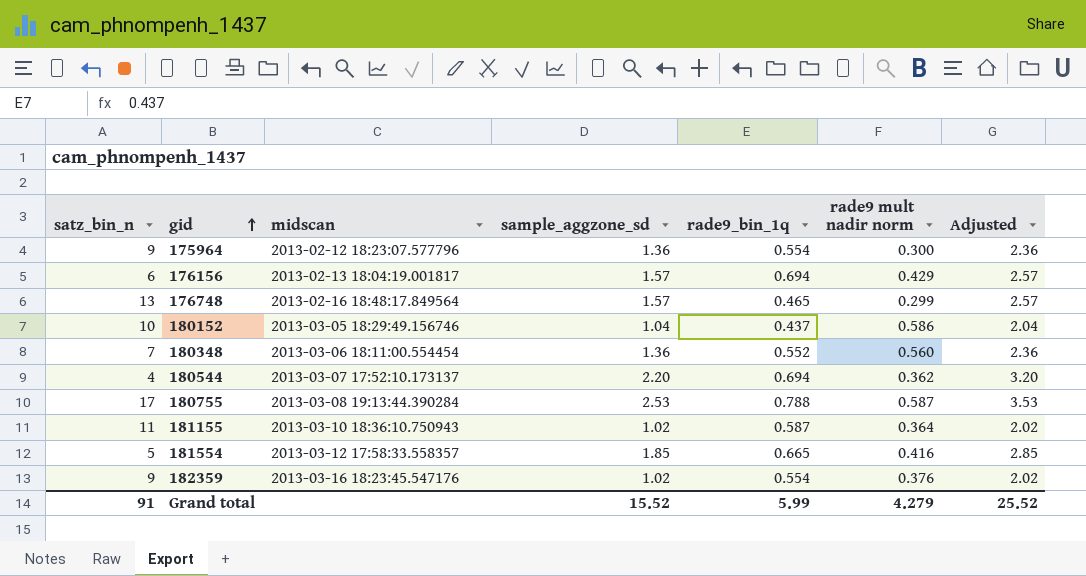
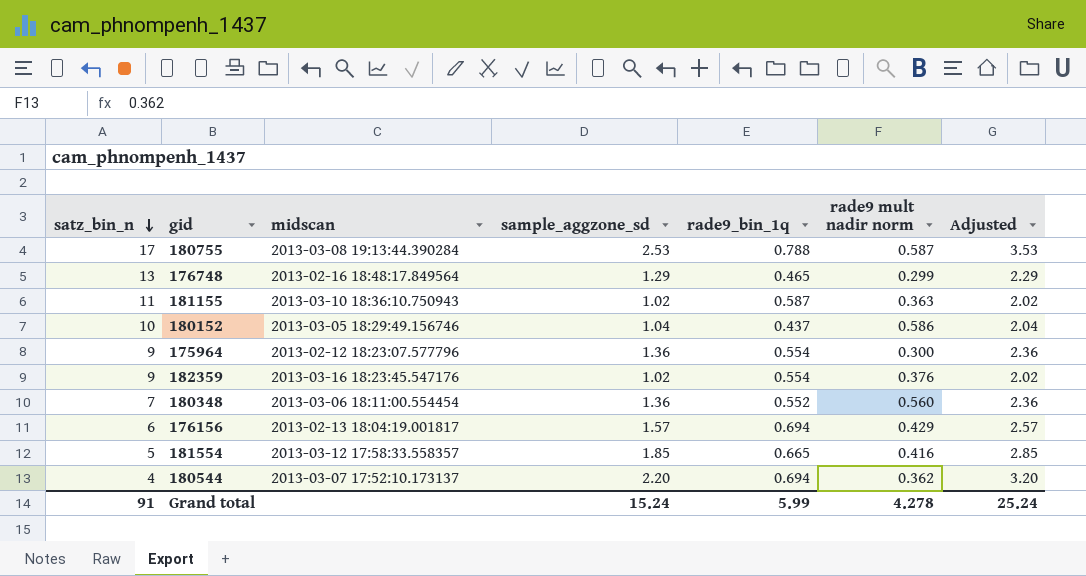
row order: gid ascending -> satz_bin_n descending
176748 | sample_aggzone_sd: 1.57 -> 1.29
176748 | Adjusted: 2.57 -> 2.29
181155 | rade9 mult nadir norm: 0.364 -> 0.363
Grand total | sample_aggzone_sd: 15.52 -> 15.24
Grand total | rade9 mult nadir norm: 4.279 -> 4.278
Grand total | Adjusted: 25.52 -> 25.24

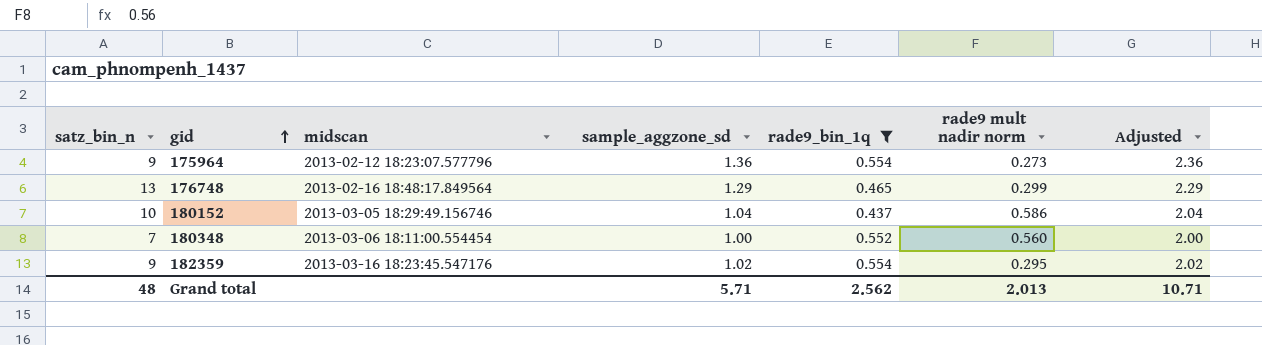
filter: none -> rade9_bin_1q <= 0.554
row order: satz_bin_n descending -> gid ascending
175964 | rade9 mult nadir norm: 0.300 -> 0.273
180348 | sample_aggzone_sd: 1.36 -> 1.00
180348 | Adjusted: 2.36 -> 2.00
182359 | rade9 mult nadir norm: 0.376 -> 0.295
Grand total | satz_bin_n: 91 -> 48
Grand total | sample_aggzone_sd: 15.24 -> 5.71
Grand total | rade9_bin_1q: 5.99 -> 2.562
Grand total | rade9 mult nadir norm: 4.278 -> 2.013
Grand total | Adjusted: 25.24 -> 10.71

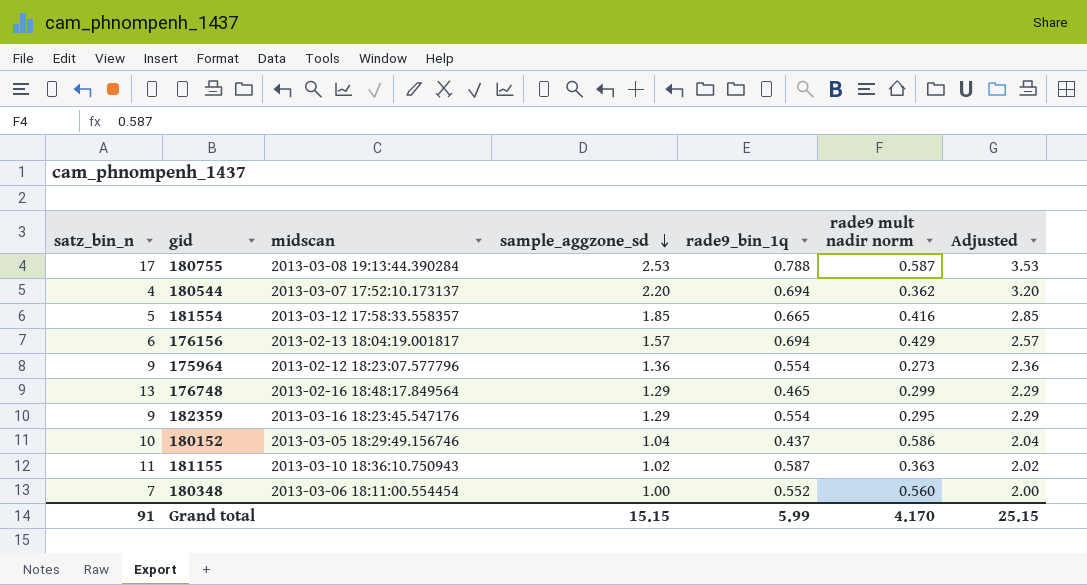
filter: rade9_bin_1q <= 0.554 -> none
row order: gid ascending -> sample_aggzone_sd descending
182359 | sample_aggzone_sd: 1.02 -> 1.29
182359 | Adjusted: 2.02 -> 2.29
Grand total | satz_bin_n: 48 -> 91
Grand total | sample_aggzone_sd: 5.71 -> 15.15
Grand total | rade9_bin_1q: 2.562 -> 5.99
Grand total | rade9 mult nadir norm: 2.013 -> 4.170
Grand total | Adjusted: 10.71 -> 25.15

